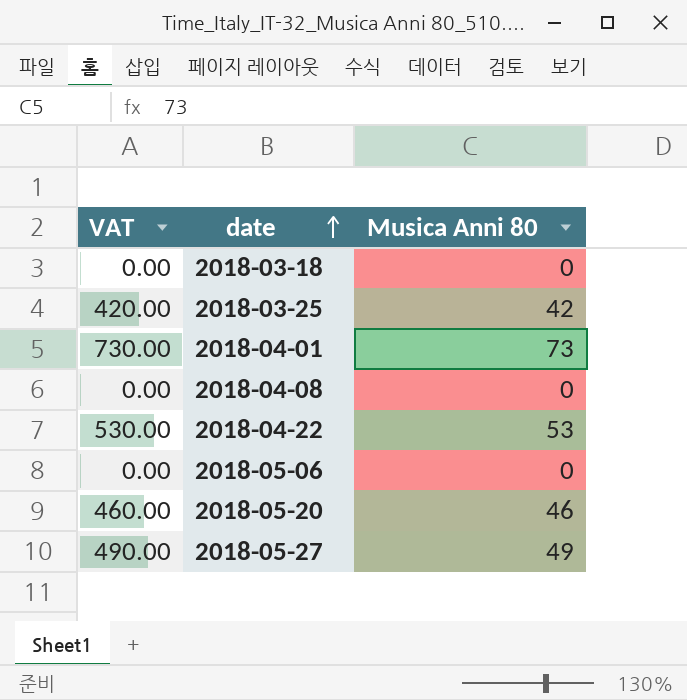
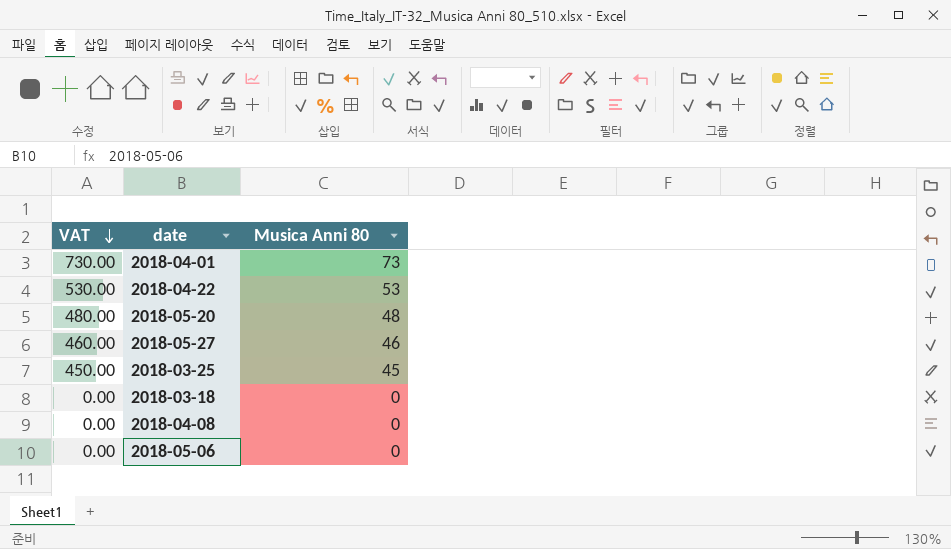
row order: date ascending -> VAT descending
2018-05-20 | VAT: 460.00 -> 480.00
2018-05-20 | Musica Anni 80: 46 -> 48
2018-05-27 | VAT: 490.00 -> 460.00
2018-05-27 | Musica Anni 80: 49 -> 46
2018-03-25 | VAT: 420.00 -> 450.00
2018-03-25 | Musica Anni 80: 42 -> 45

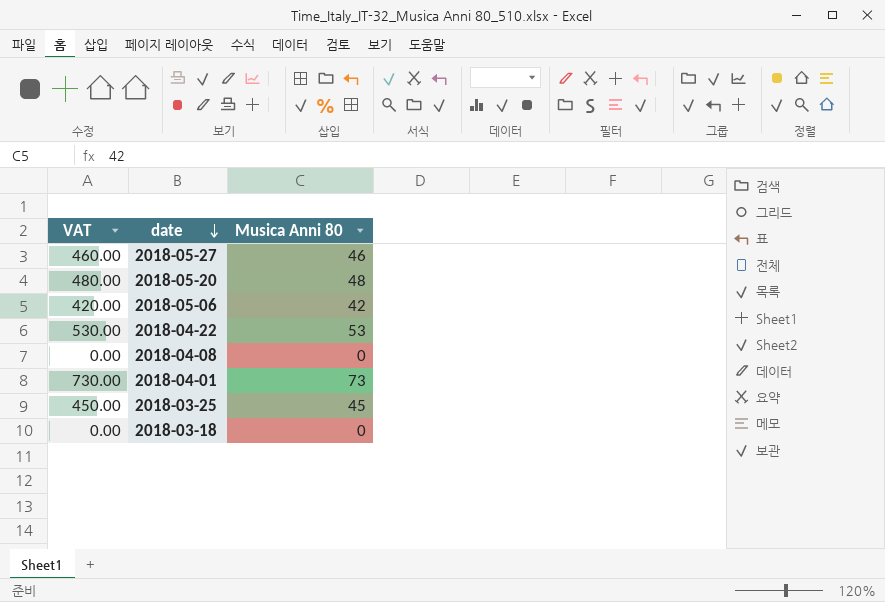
row order: VAT descending -> date descending
2018-05-06 | VAT: 0.00 -> 420.00
2018-05-06 | Musica Anni 80: 0 -> 42

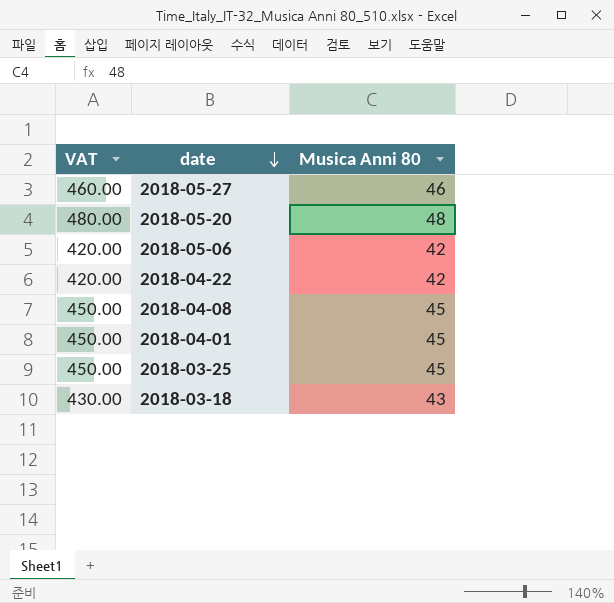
2018-04-22 | VAT: 530.00 -> 420.00
2018-04-22 | Musica Anni 80: 53 -> 42
2018-04-08 | VAT: 0.00 -> 450.00
2018-04-08 | Musica Anni 80: 0 -> 45
2018-04-01 | VAT: 730.00 -> 450.00
2018-04-01 | Musica Anni 80: 73 -> 45
2018-03-18 | VAT: 0.00 -> 430.00
2018-03-18 | Musica Anni 80: 0 -> 43

